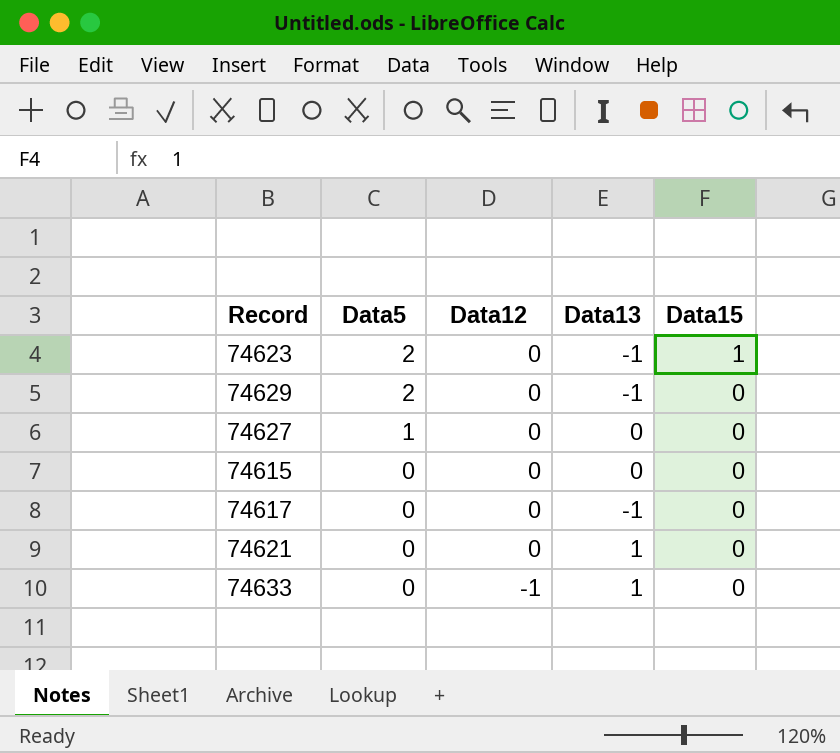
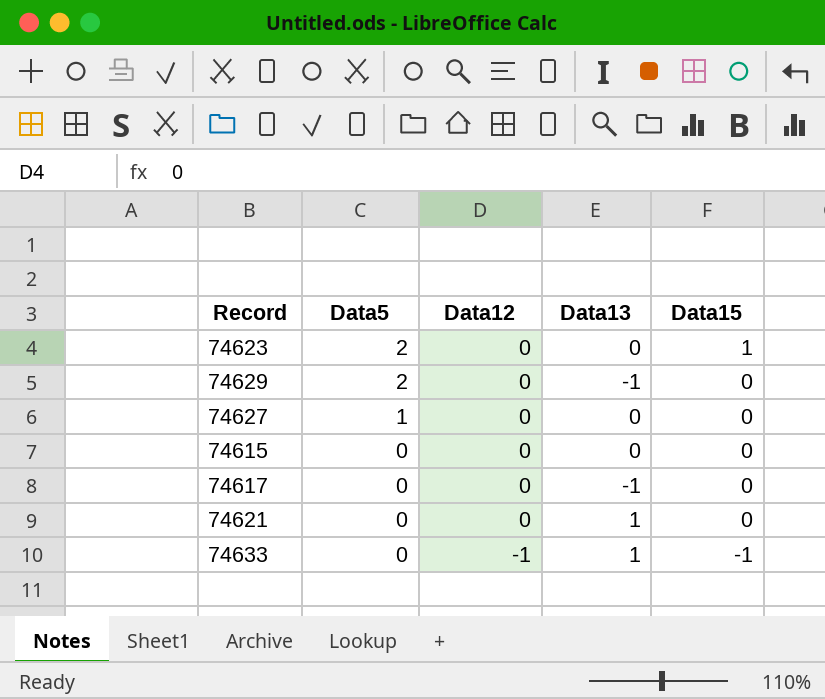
74623 | Data13: -1 -> 0
74633 | Data15: 0 -> -1

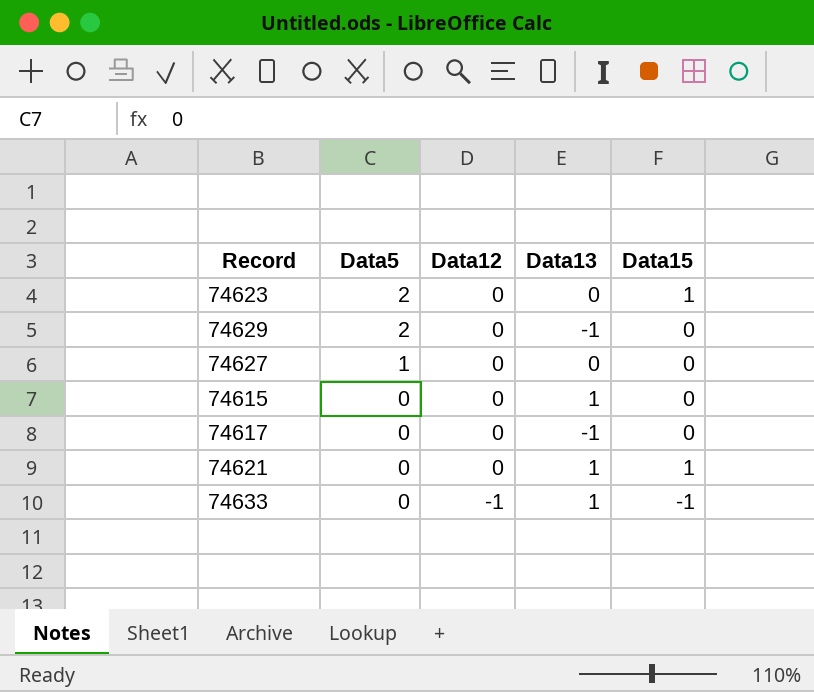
74615 | Data13: 0 -> 1
74621 | Data15: 0 -> 1

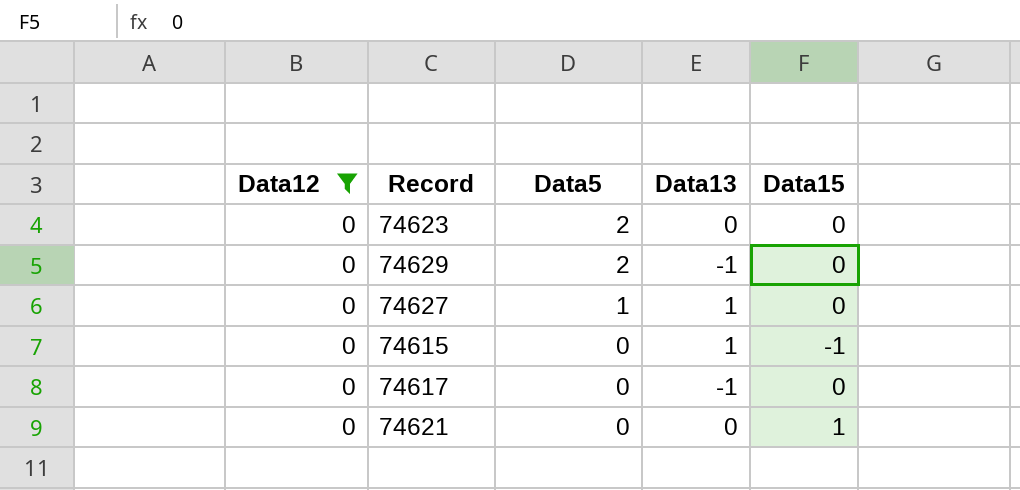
filter: none -> Data12 = 0
column Data12 | position: 3 -> 1
74623 | Data15: 1 -> 0
74627 | Data13: 0 -> 1
74615 | Data15: 0 -> -1
74621 | Data13: 1 -> 0

